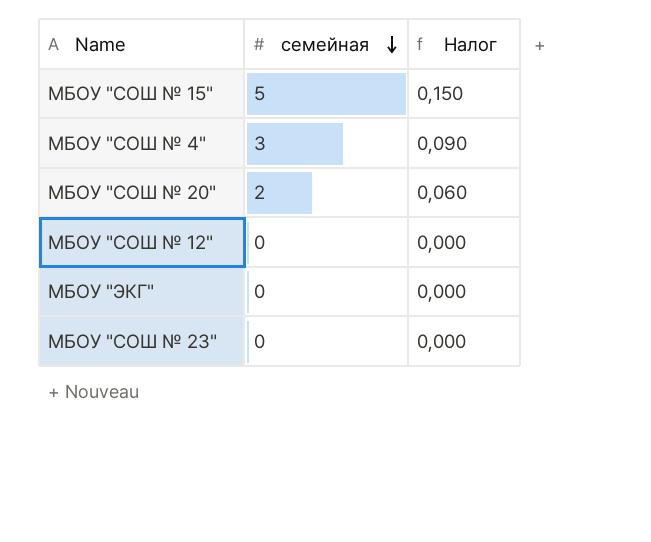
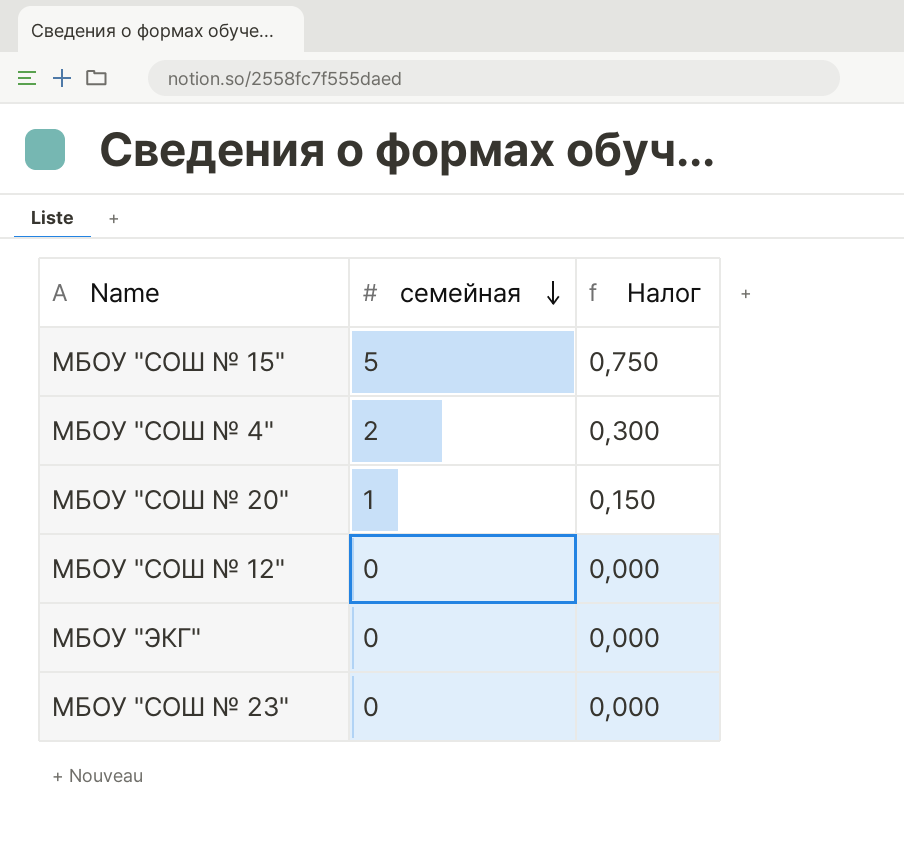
column Налог | formula: [семейная] * 0,03 -> [семейная] * 0,15
МБОУ "СОШ № 4" | семейная: 3 -> 2
МБОУ "СОШ № 20" | семейная: 2 -> 1

